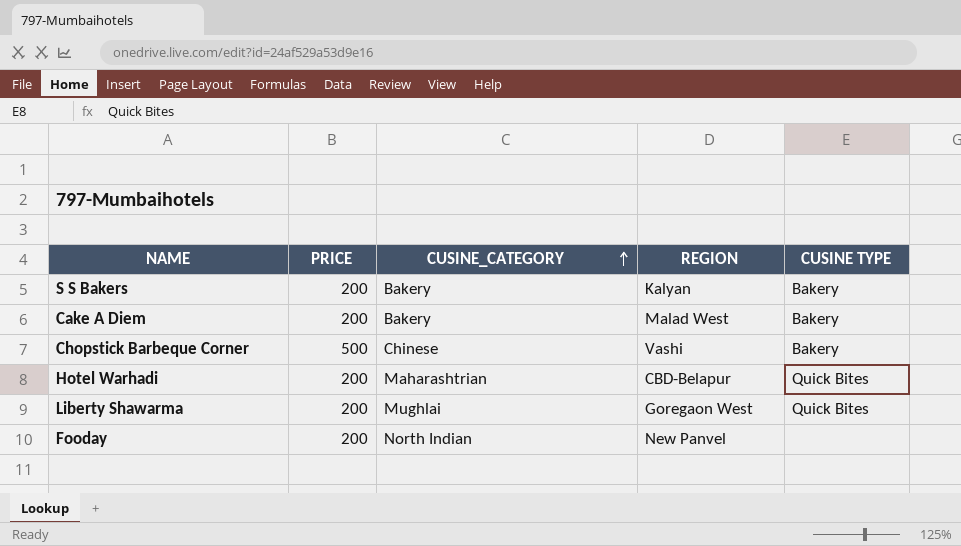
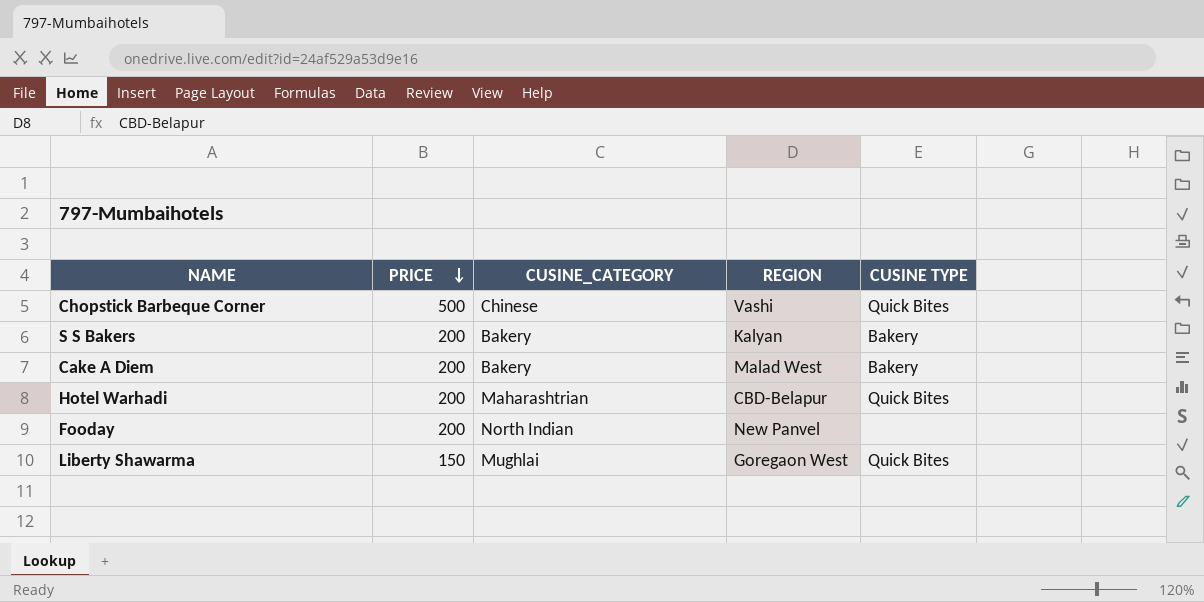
row order: CUSINE_CATEGORY ascending -> PRICE descending
Chopstick Barbeque Corner | CUSINE TYPE: Bakery -> Quick Bites
Liberty Shawarma | PRICE: 200 -> 150

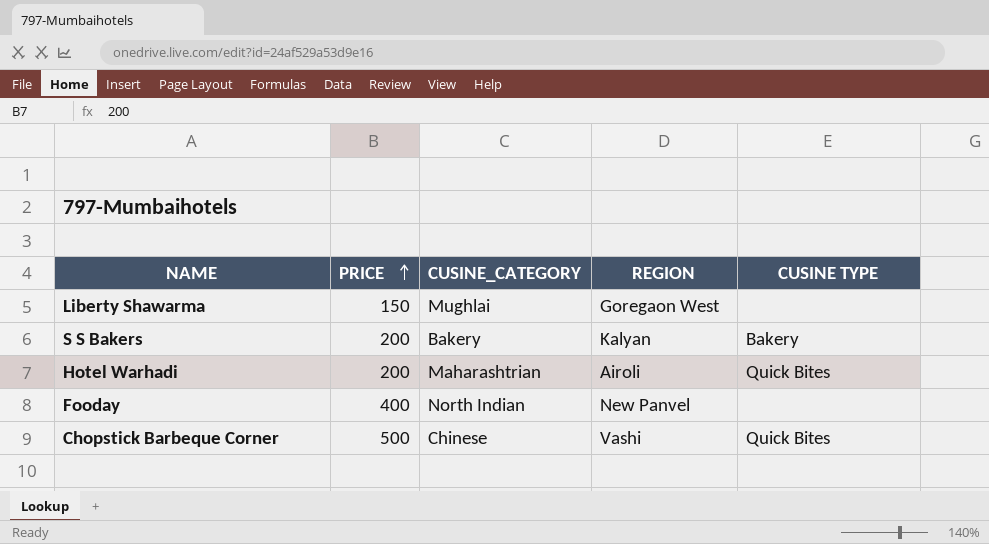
row order: PRICE descending -> PRICE ascending
row Cake A Diem: 200 | Bakery | Malad West | Bakery -> none
Liberty Shawarma | CUSINE TYPE: Quick Bites -> none
Hotel Warhadi | REGION: CBD-Belapur -> Airoli
Fooday | PRICE: 200 -> 400

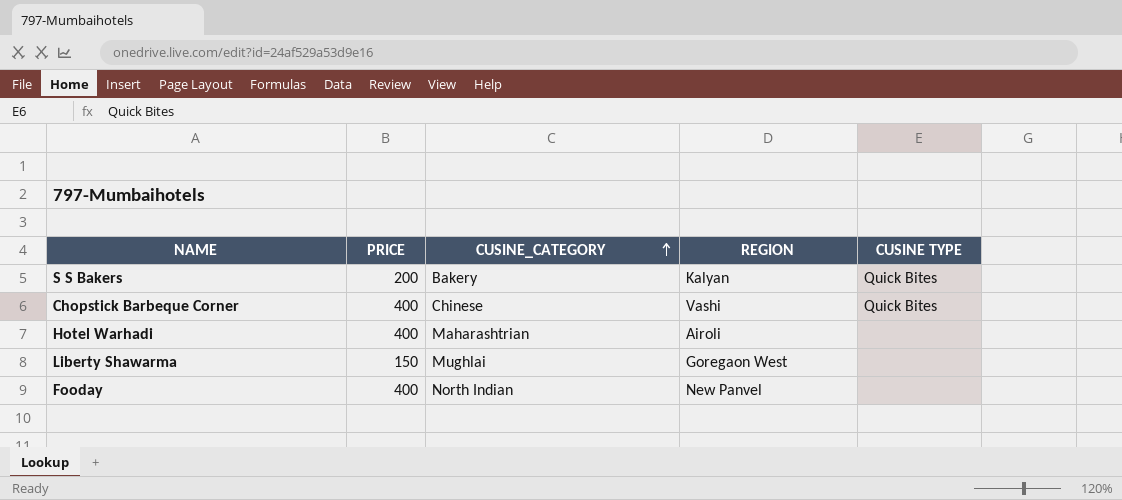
row order: PRICE ascending -> CUSINE_CATEGORY ascending
S S Bakers | CUSINE TYPE: Bakery -> Quick Bites
Chopstick Barbeque Corner | PRICE: 500 -> 400
Hotel Warhadi | PRICE: 200 -> 400
Hotel Warhadi | CUSINE TYPE: Quick Bites -> none

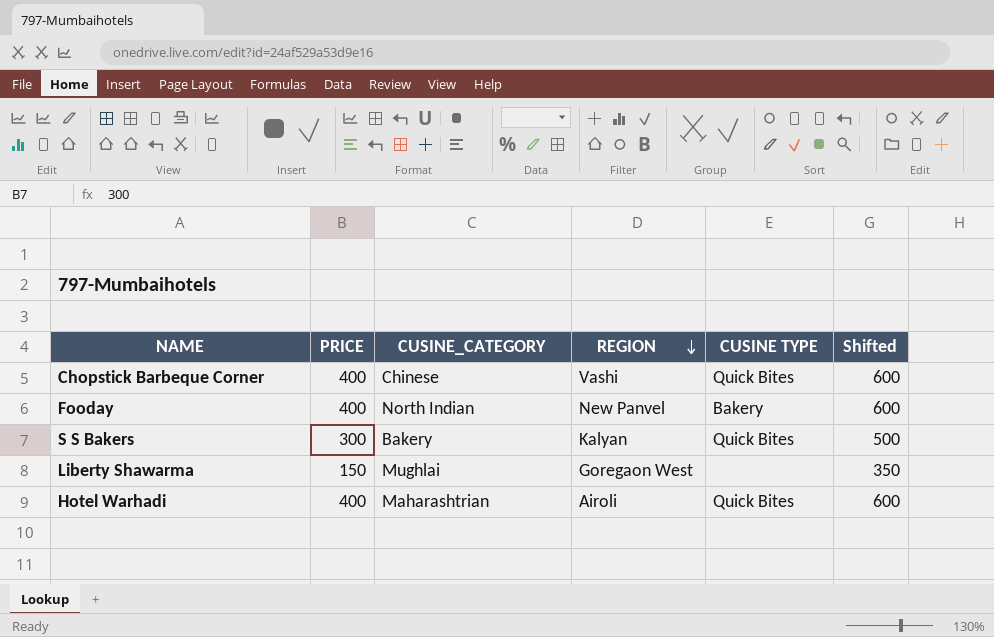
row order: CUSINE_CATEGORY ascending -> REGION descending
column Shifted | formula: none -> [PRICE] + 200
Fooday | CUSINE TYPE: none -> Bakery
S S Bakers | PRICE: 200 -> 300
Hotel Warhadi | CUSINE TYPE: none -> Quick Bites

